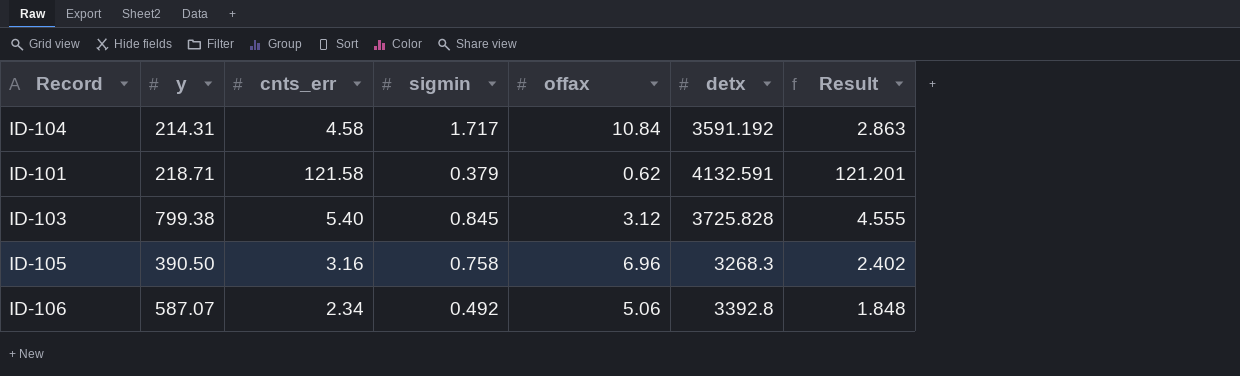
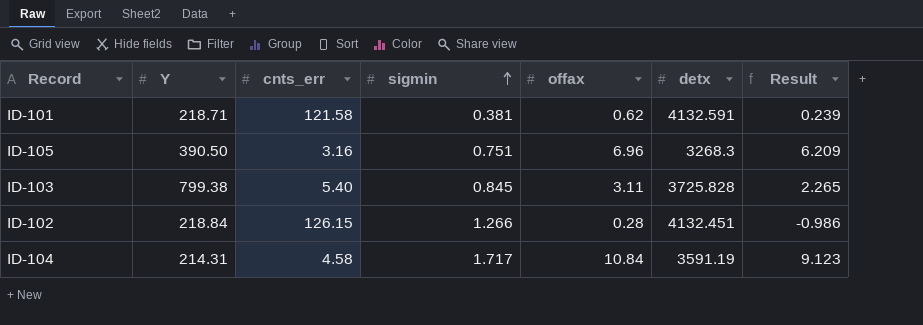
row order: none -> sigmin ascending
column name: y -> Y
column Result | formula: [cnts_err] - [sigmin] -> [offax] - [sigmin]
row ID-106: 587.07 | 2.34 | 0.492 | 5.06 | 3392.8 | 1.848 -> none
ID-101 | sigmin: 0.379 -> 0.381
ID-105 | sigmin: 0.758 -> 0.751
ID-103 | offax: 3.12 -> 3.11
row ID-102: none -> 218.84 | 126.15 | 1.266 | 0.28 | 4132.451 | -0.986
ID-104 | detx: 3591.192 -> 3591.19

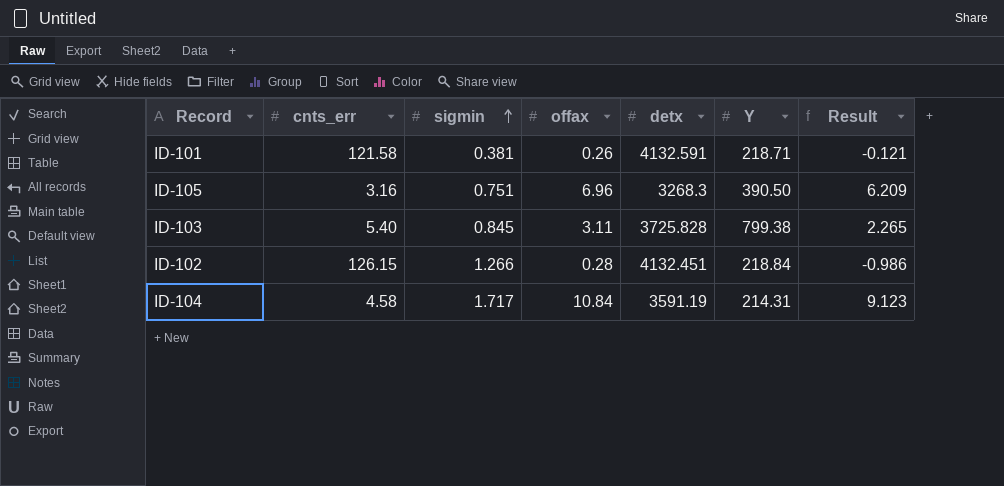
column Y | position: 2 -> 6
ID-101 | offax: 0.62 -> 0.26
ID-101 | Result: 0.239 -> -0.121

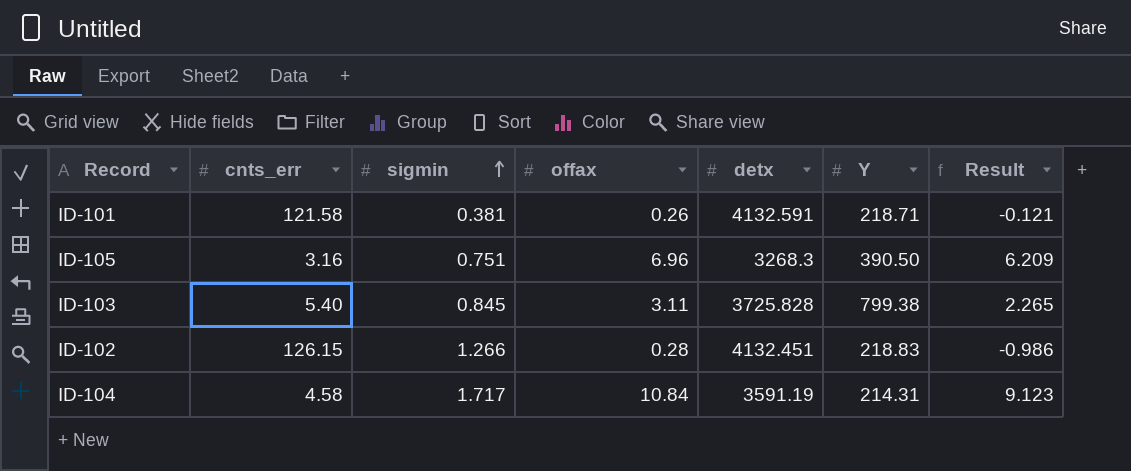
ID-102 | Y: 218.84 -> 218.83

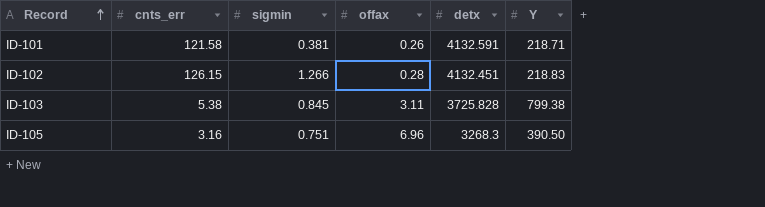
row order: sigmin ascending -> Record ascending
column Result | formula: [offax] - [sigmin] -> none
row ID-104: 4.58 | 1.717 | 10.84 | 3591.19 | 214.31 | 9.123 -> none
ID-103 | cnts_err: 5.40 -> 5.38

